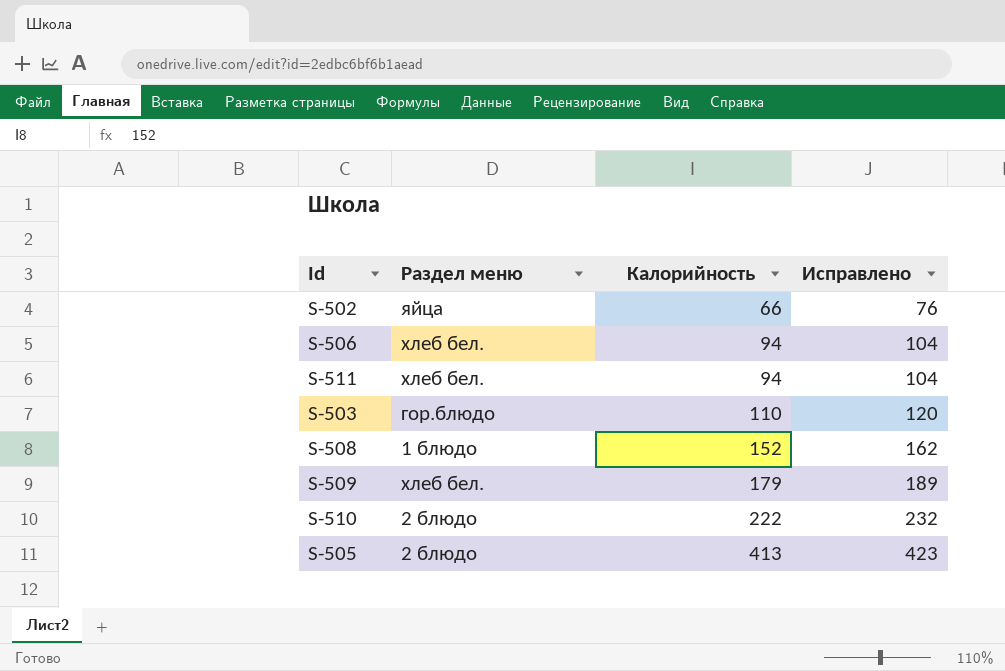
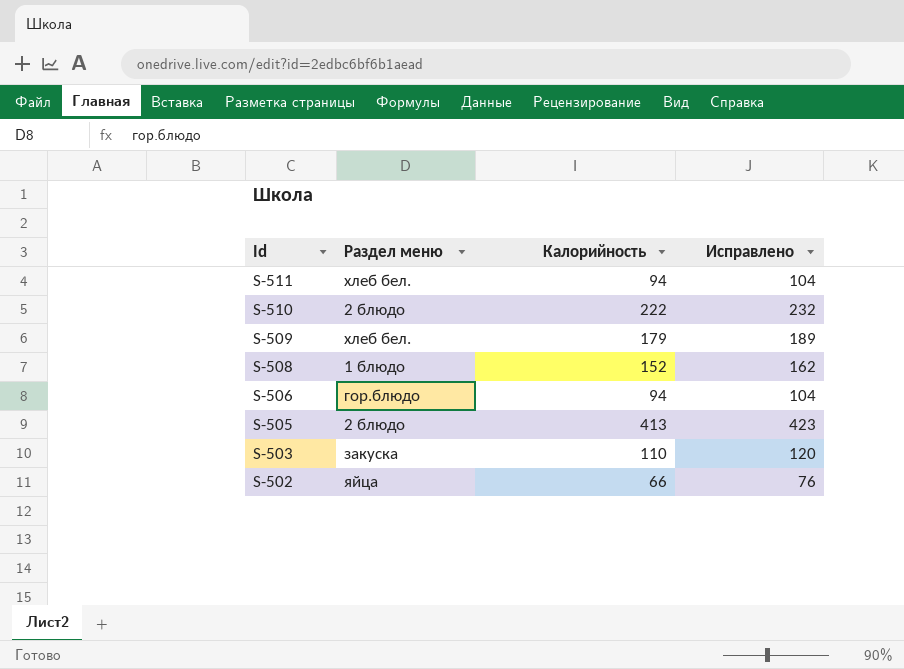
row order: Калорийность ascending -> Id descending
S-506 | Раздел меню: хлеб бел. -> гор.блюдо
S-503 | Раздел меню: гор.блюдо -> закуска

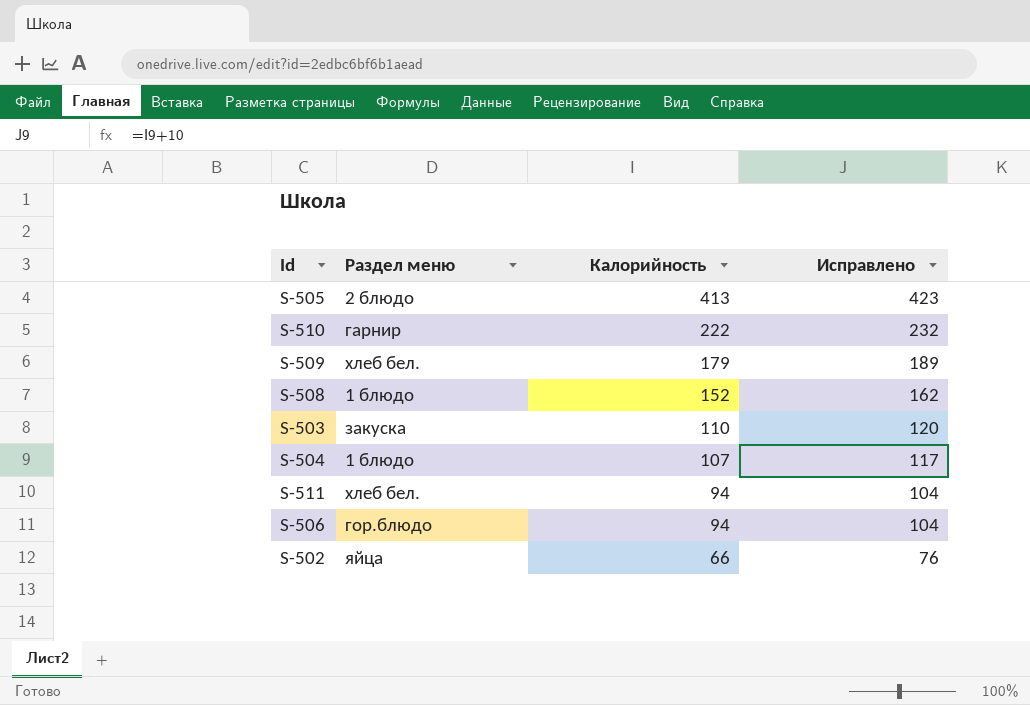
row order: Id descending -> Калорийность descending
S-510 | Раздел меню: 2 блюдо -> гарнир
row S-504: none -> 1 блюдо | 107 | 117

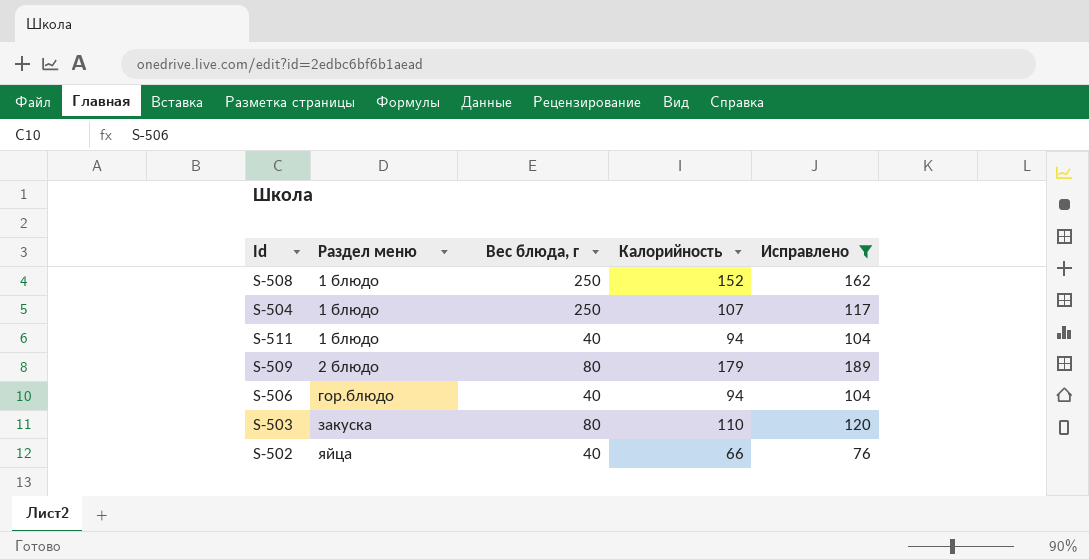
filter: none -> Исправлено <= 189
row order: Калорийность descending -> Раздел меню ascending
column Вес блюда, г | position: none -> 3
S-511 | Раздел меню: хлеб бел. -> 1 блюдо
S-509 | Раздел меню: хлеб бел. -> 2 блюдо

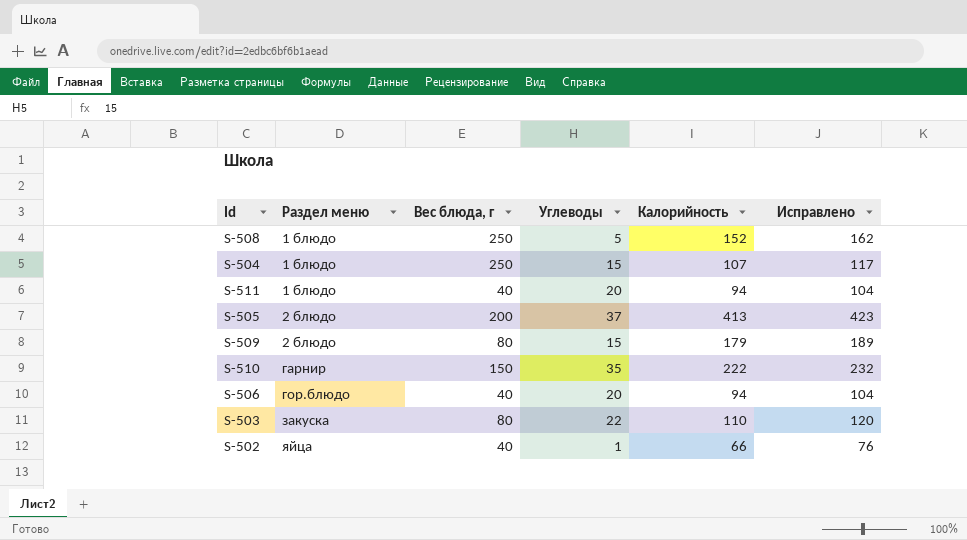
filter: Исправлено <= 189 -> none
column Углеводы | position: none -> 4

